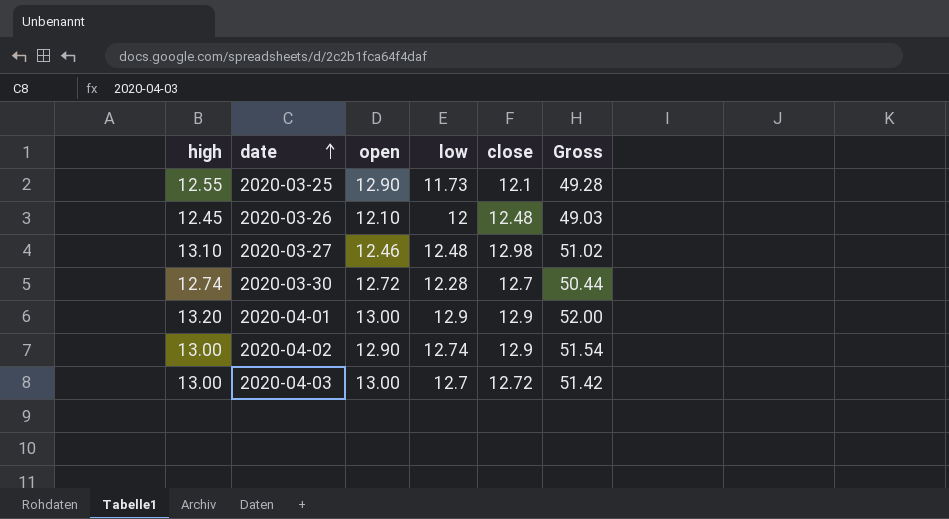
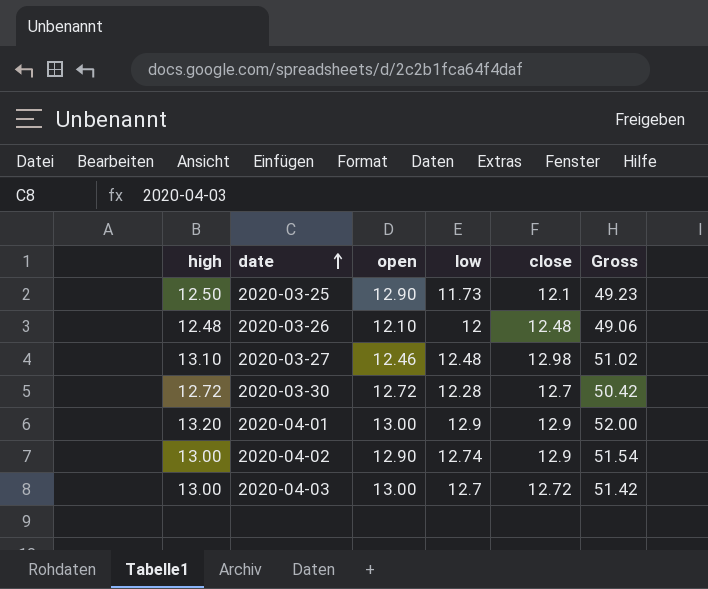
2020-03-25 | high: 12.55 -> 12.50
2020-03-25 | Gross: 49.28 -> 49.23
2020-03-26 | high: 12.45 -> 12.48
2020-03-26 | Gross: 49.03 -> 49.06
2020-03-30 | high: 12.74 -> 12.72
2020-03-30 | Gross: 50.44 -> 50.42

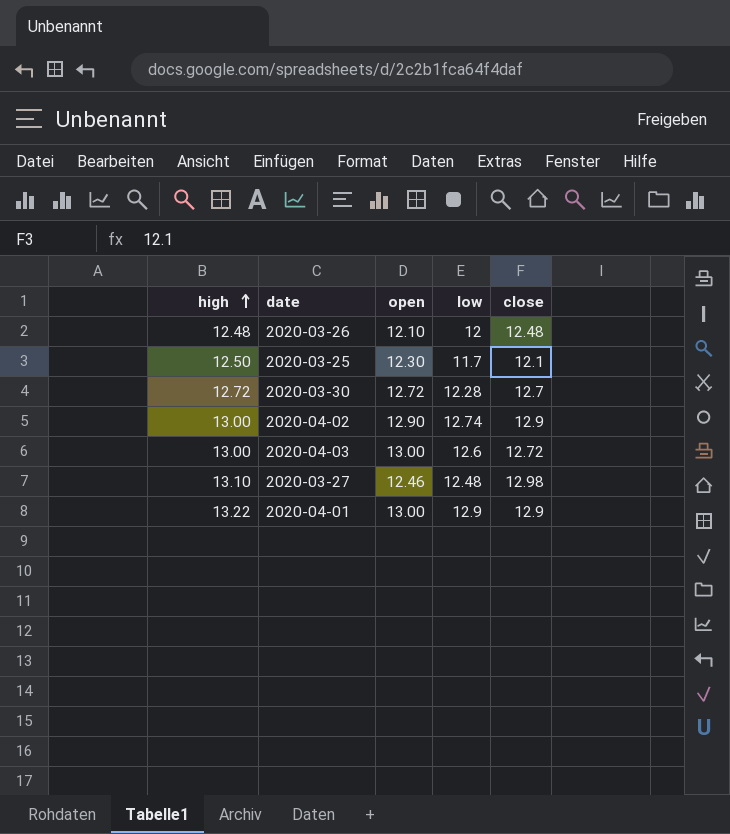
row order: date ascending -> high ascending
column Gross | formula: [high] + [open] + [low] + [close] -> none
2020-03-25 | open: 12.90 -> 12.30
2020-03-25 | low: 11.73 -> 11.7
2020-04-03 | low: 12.7 -> 12.6
2020-04-01 | high: 13.20 -> 13.22

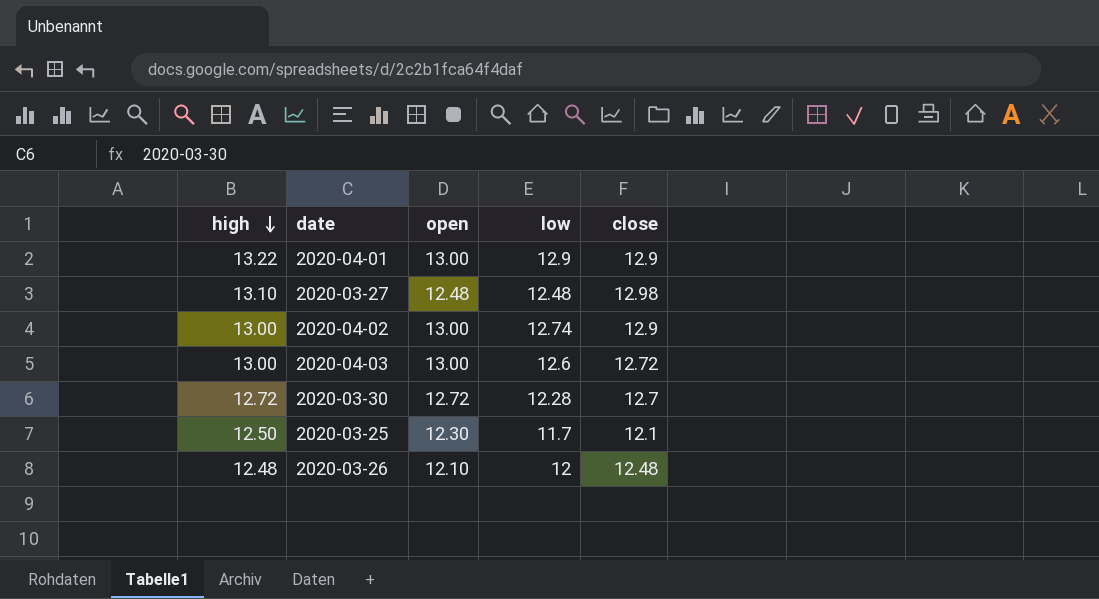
row order: high ascending -> high descending
2020-03-27 | open: 12.46 -> 12.48
2020-04-02 | open: 12.90 -> 13.00

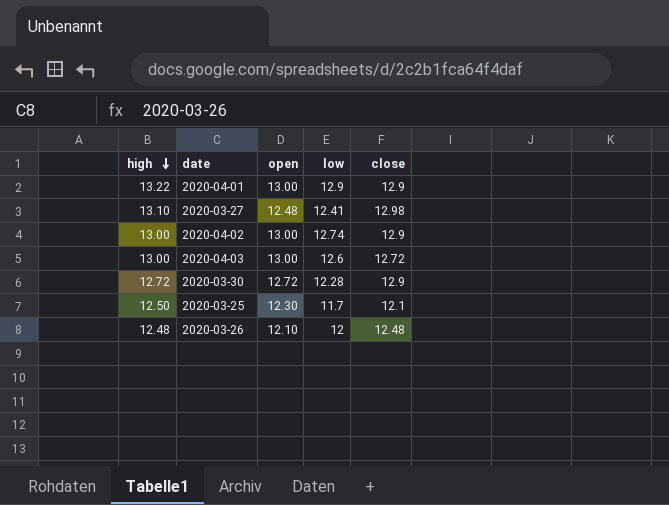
2020-03-27 | low: 12.48 -> 12.41
2020-03-30 | close: 12.7 -> 12.9

